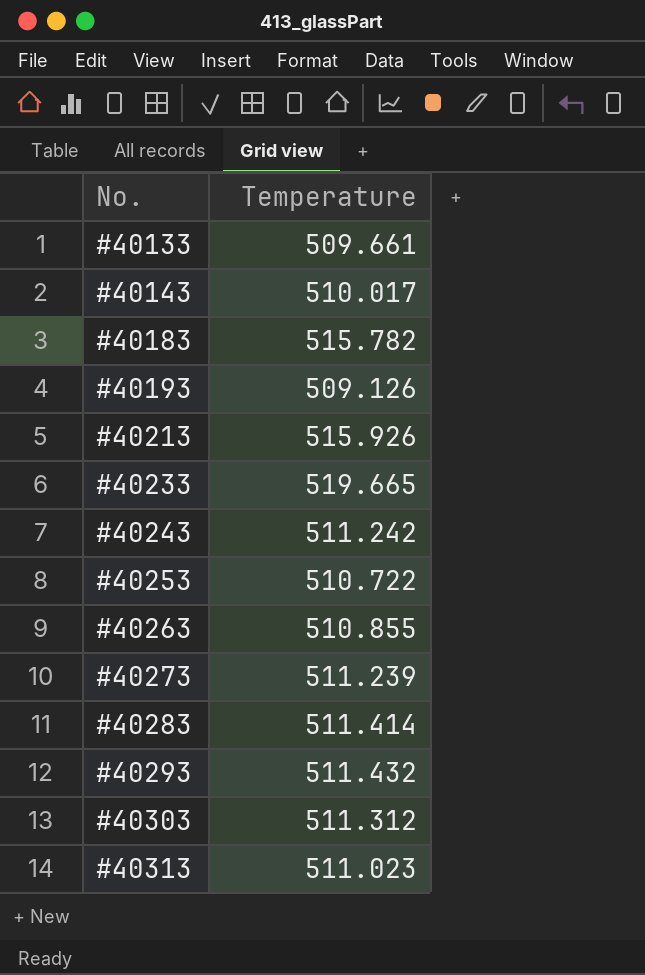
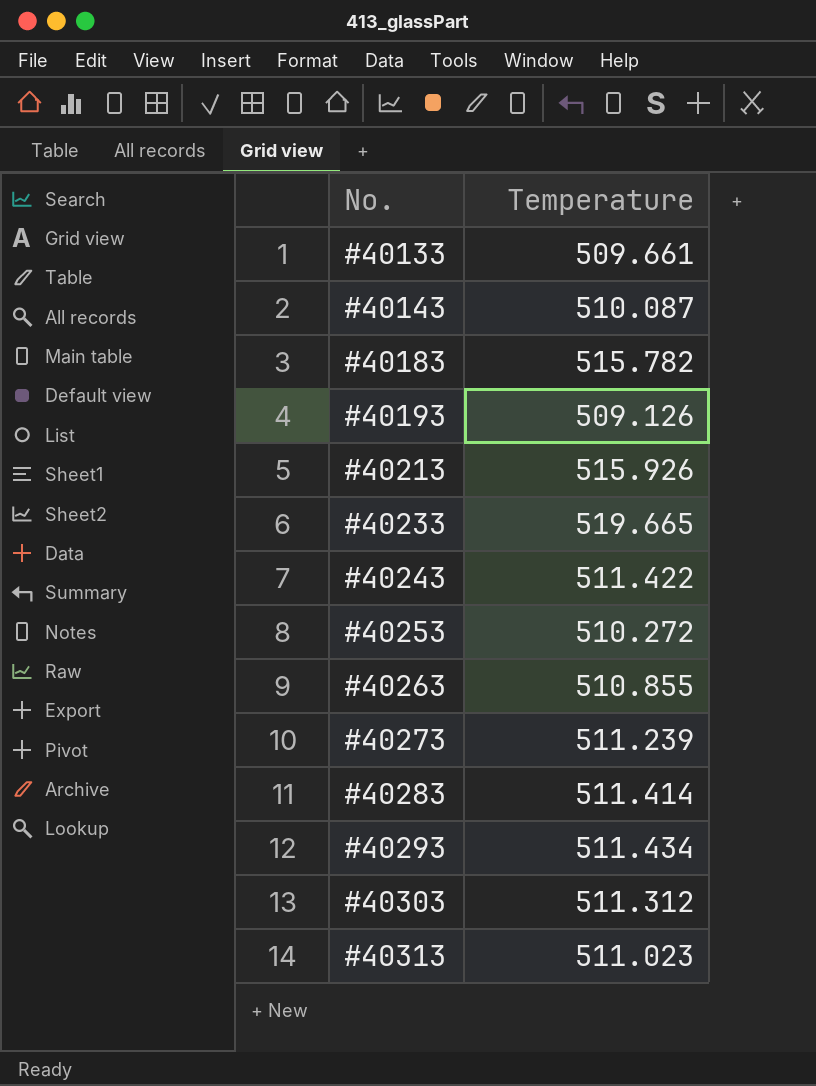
#40143 | Temperature: 510.017 -> 510.087
#40243 | Temperature: 511.242 -> 511.422
#40253 | Temperature: 510.722 -> 510.272
#40293 | Temperature: 511.432 -> 511.434

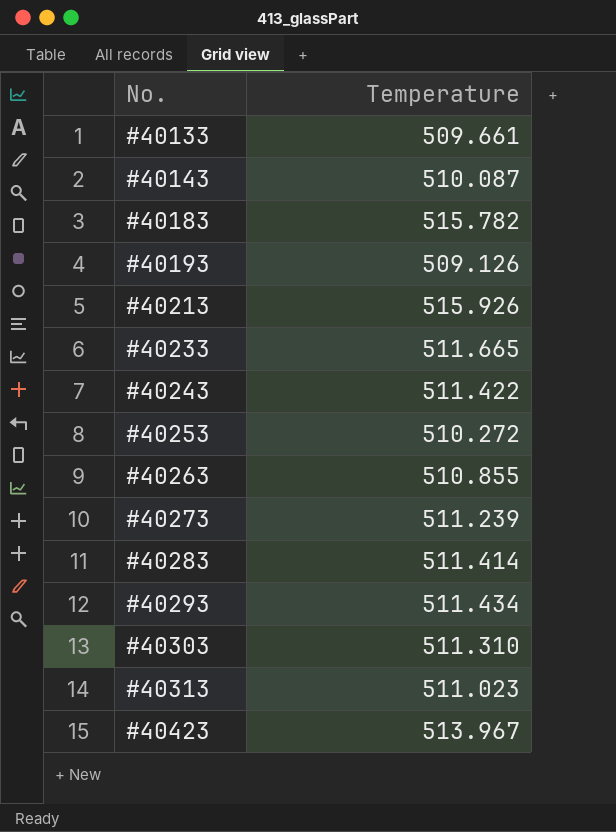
#40233 | Temperature: 519.665 -> 511.665
#40303 | Temperature: 511.312 -> 511.310
row #40423: none -> 513.967

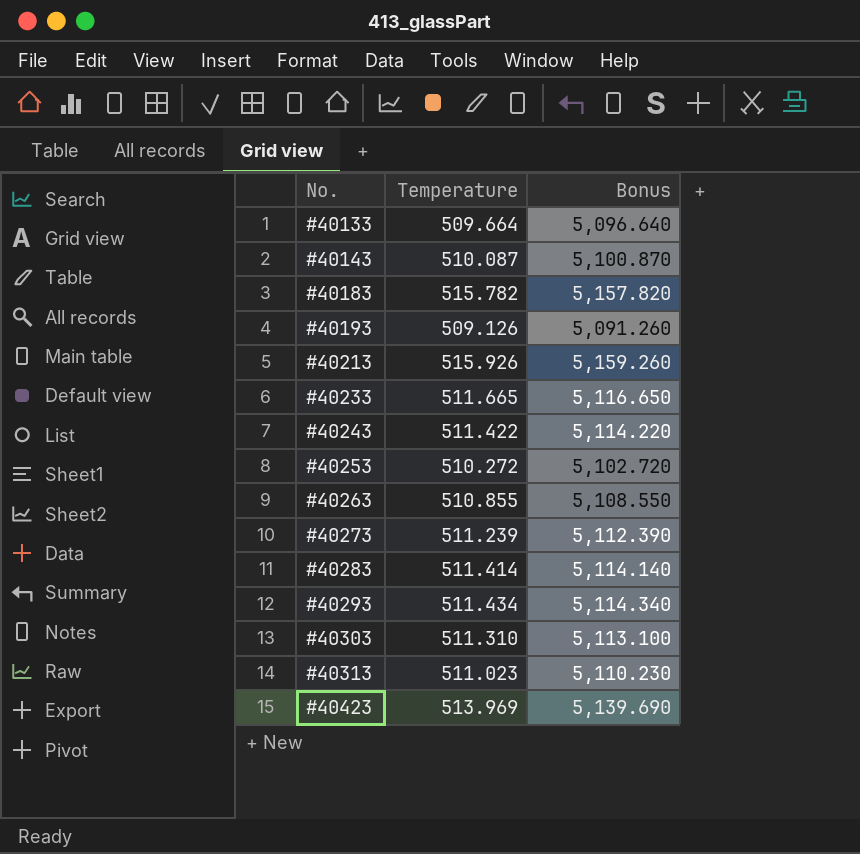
column Bonus | formula: none -> [Temperature] * 10
#40133 | Temperature: 509.661 -> 509.664
#40423 | Temperature: 513.967 -> 513.969

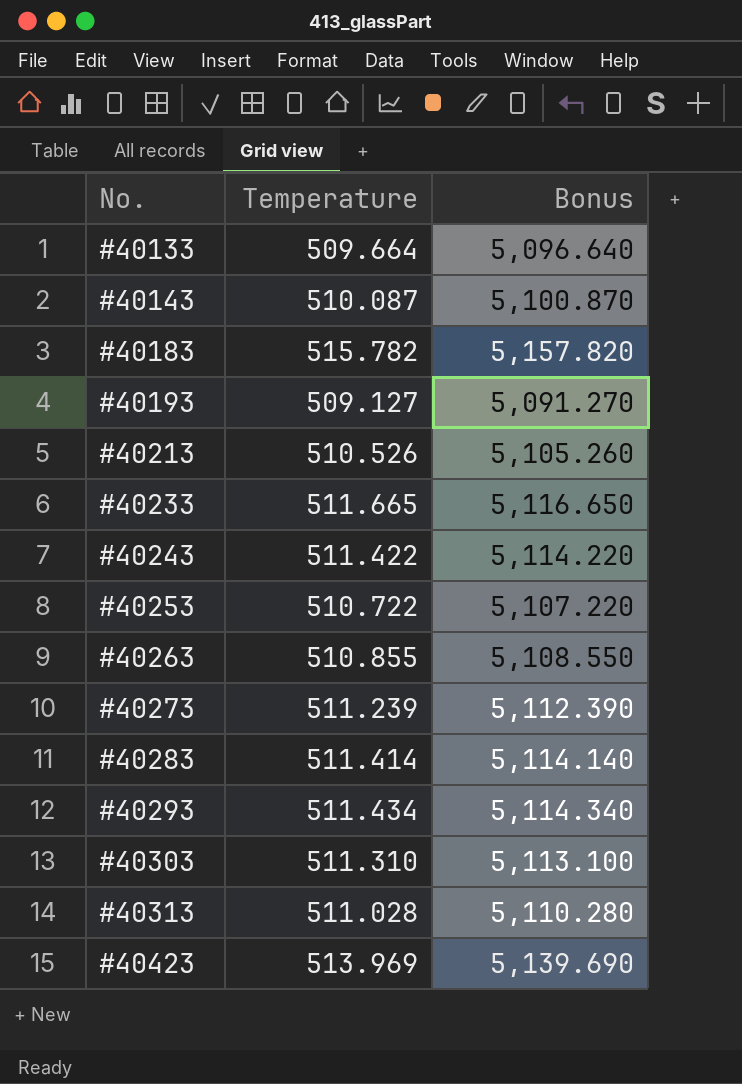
#40193 | Temperature: 509.126 -> 509.127
#40193 | Bonus: 5,091.260 -> 5,091.270
#40213 | Temperature: 515.926 -> 510.526
#40213 | Bonus: 5,159.260 -> 5,105.260
#40253 | Temperature: 510.272 -> 510.722
#40253 | Bonus: 5,102.720 -> 5,107.220
#40313 | Temperature: 511.023 -> 511.028
#40313 | Bonus: 5,110.230 -> 5,110.280

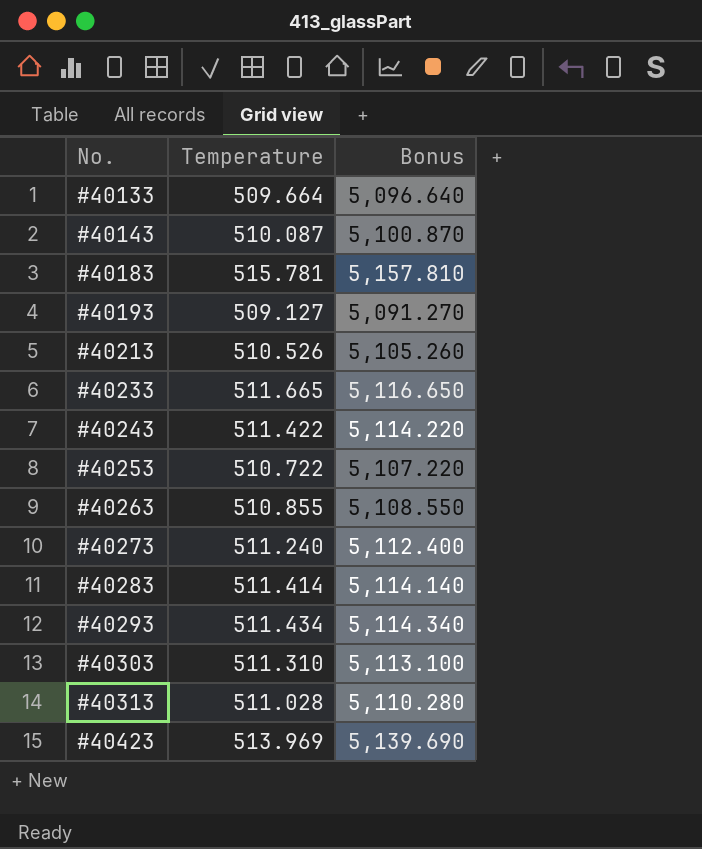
#40183 | Temperature: 515.782 -> 515.781
#40183 | Bonus: 5,157.820 -> 5,157.810
#40273 | Temperature: 511.239 -> 511.240
#40273 | Bonus: 5,112.390 -> 5,112.400

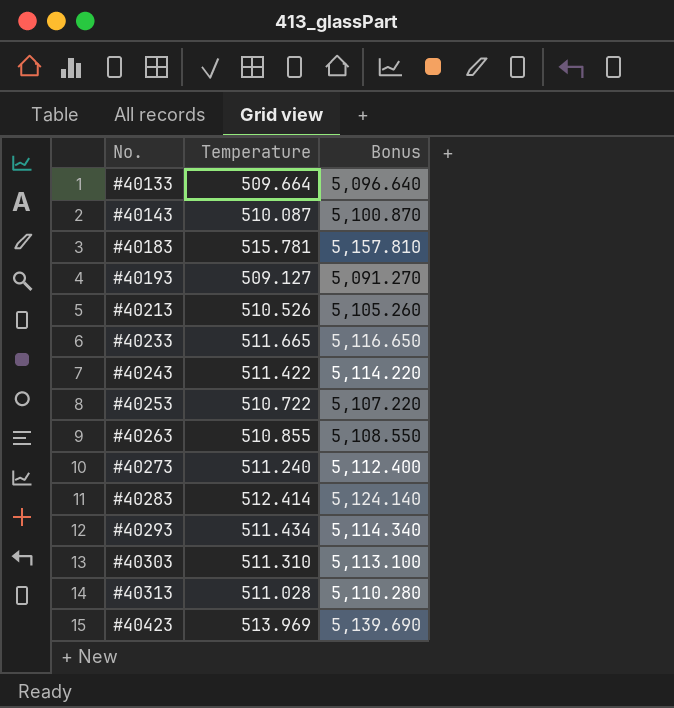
#40283 | Temperature: 511.414 -> 512.414
#40283 | Bonus: 5,114.140 -> 5,124.140

